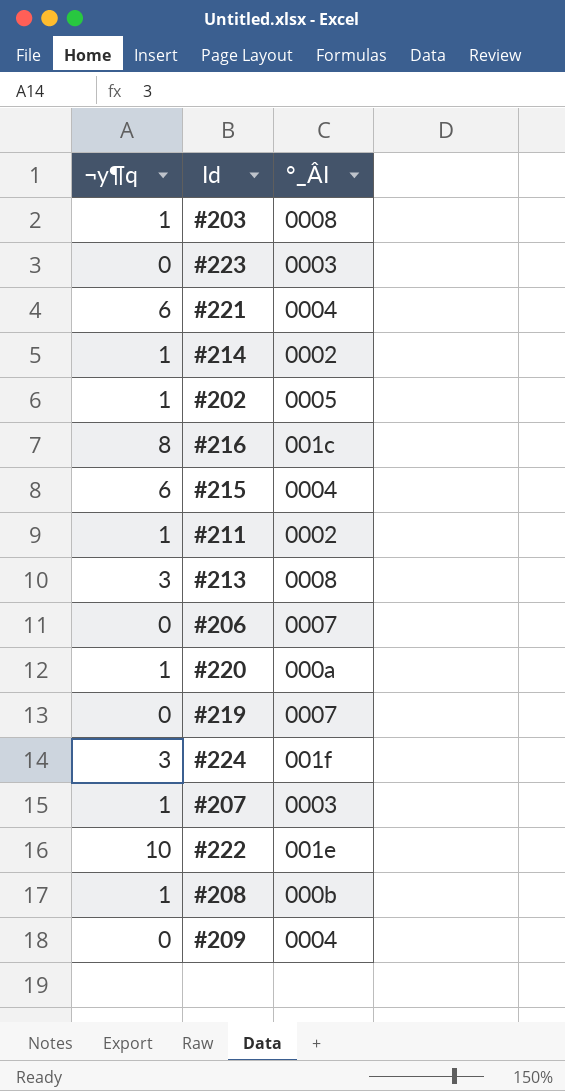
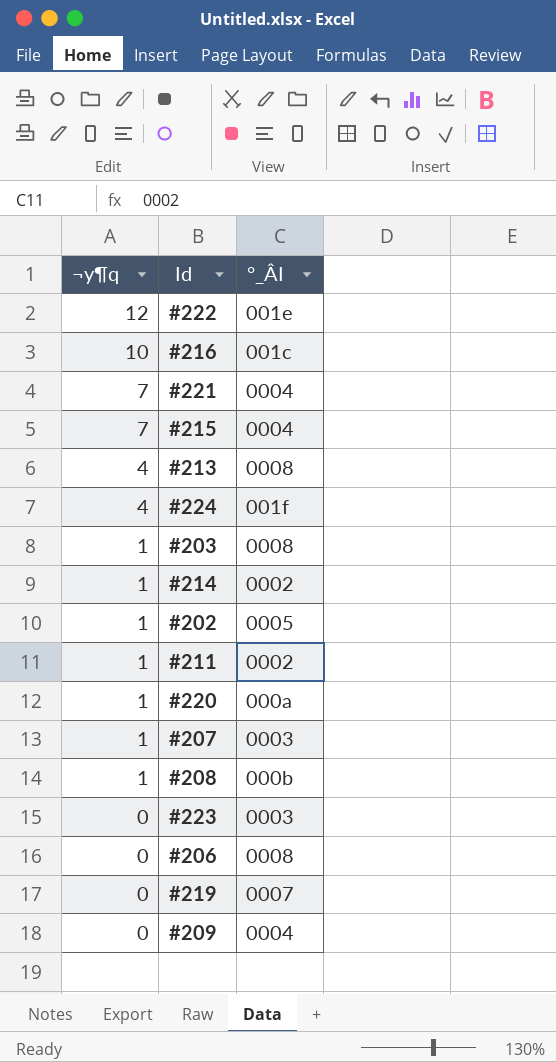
row order: none -> ¬y¶q descending
#222 | ¬y¶q: 10 -> 12
#216 | ¬y¶q: 8 -> 10
#221 | ¬y¶q: 6 -> 7
#215 | ¬y¶q: 6 -> 7
#213 | ¬y¶q: 3 -> 4
#224 | ¬y¶q: 3 -> 4
#206 | °_ÂI: 0007 -> 0008

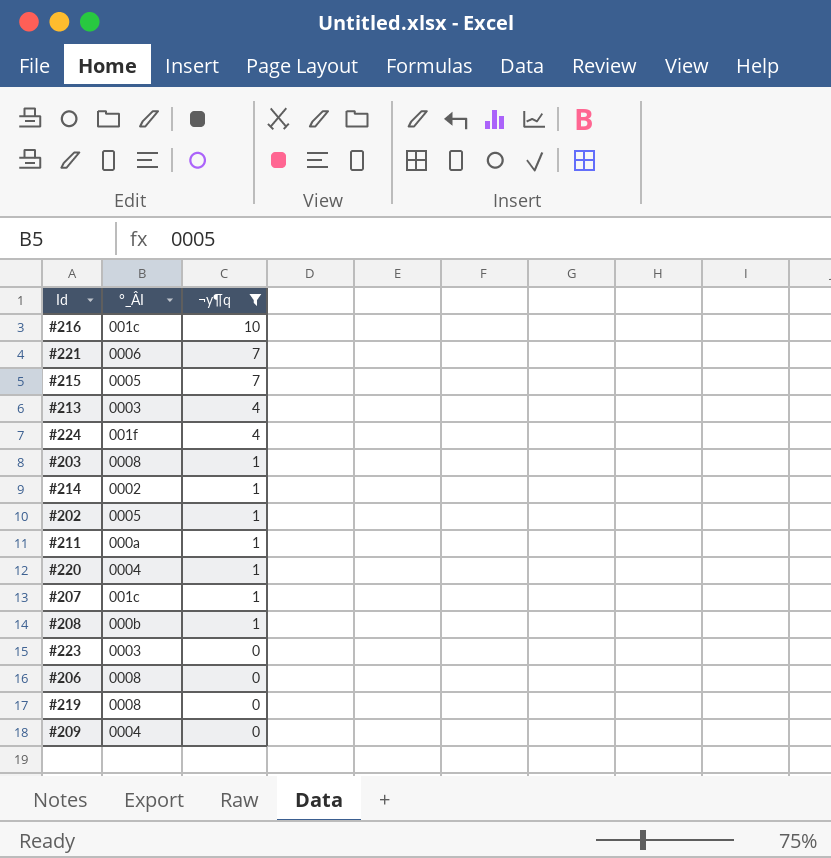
filter: none -> ¬y¶q != 12
column ¬y¶q | position: 1 -> 3
#221 | °_ÂI: 0004 -> 0006
#215 | °_ÂI: 0004 -> 0005
#213 | °_ÂI: 0008 -> 0003
#211 | °_ÂI: 0002 -> 000a
#220 | °_ÂI: 000a -> 0004
#207 | °_ÂI: 0003 -> 001c
#219 | °_ÂI: 0007 -> 0008

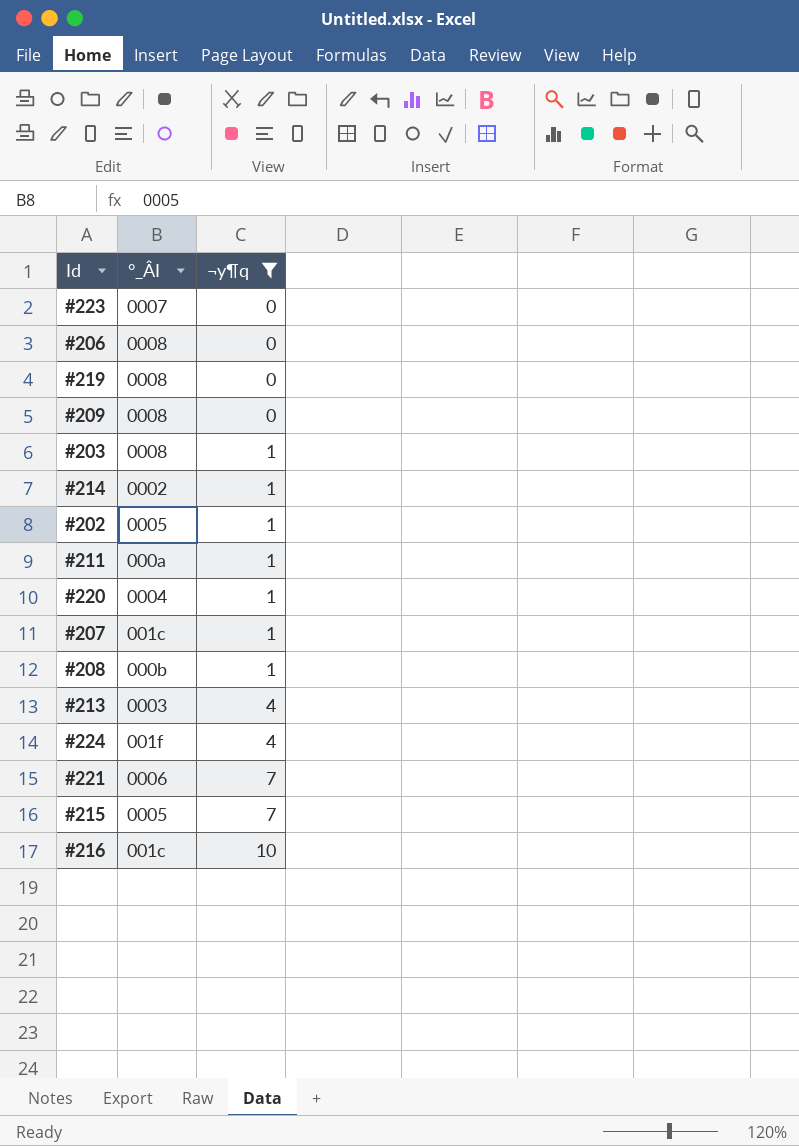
row order: ¬y¶q descending -> ¬y¶q ascending
#223 | °_ÂI: 0003 -> 0007
#209 | °_ÂI: 0004 -> 0008

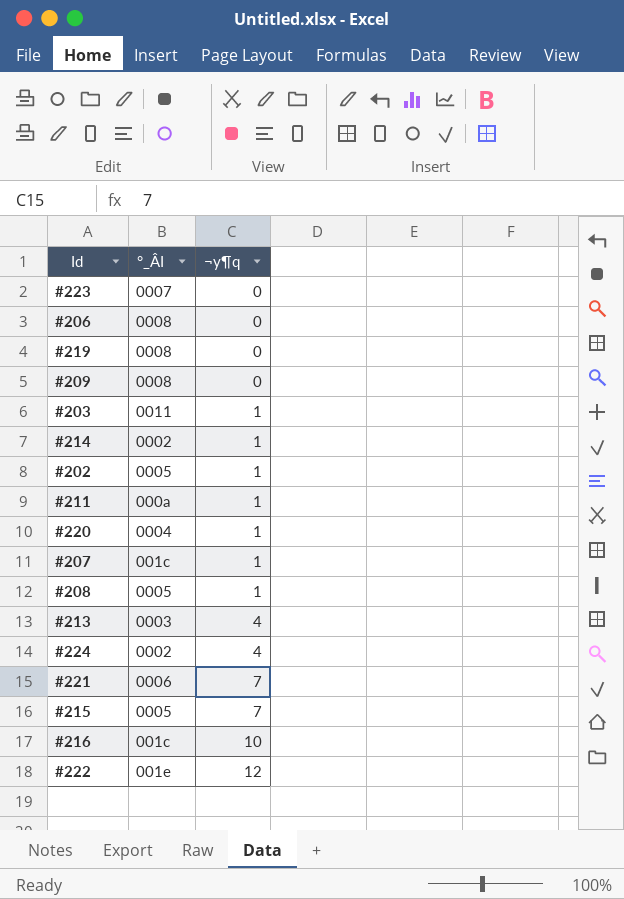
filter: ¬y¶q != 12 -> none
#203 | °_ÂI: 0008 -> 0011
#208 | °_ÂI: 000b -> 0005
#224 | °_ÂI: 001f -> 0002

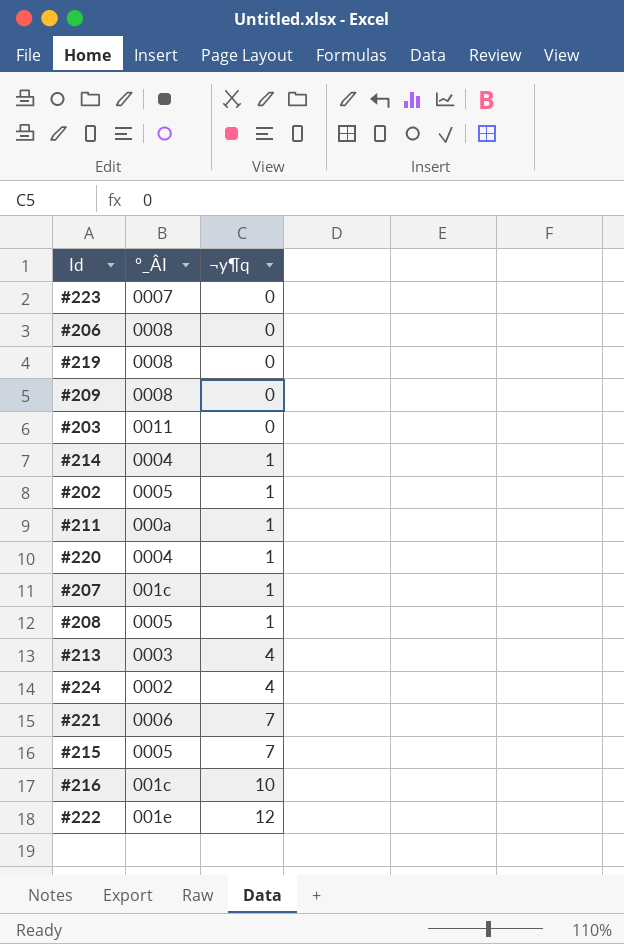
#203 | ¬y¶q: 1 -> 0
#214 | °_ÂI: 0002 -> 0004

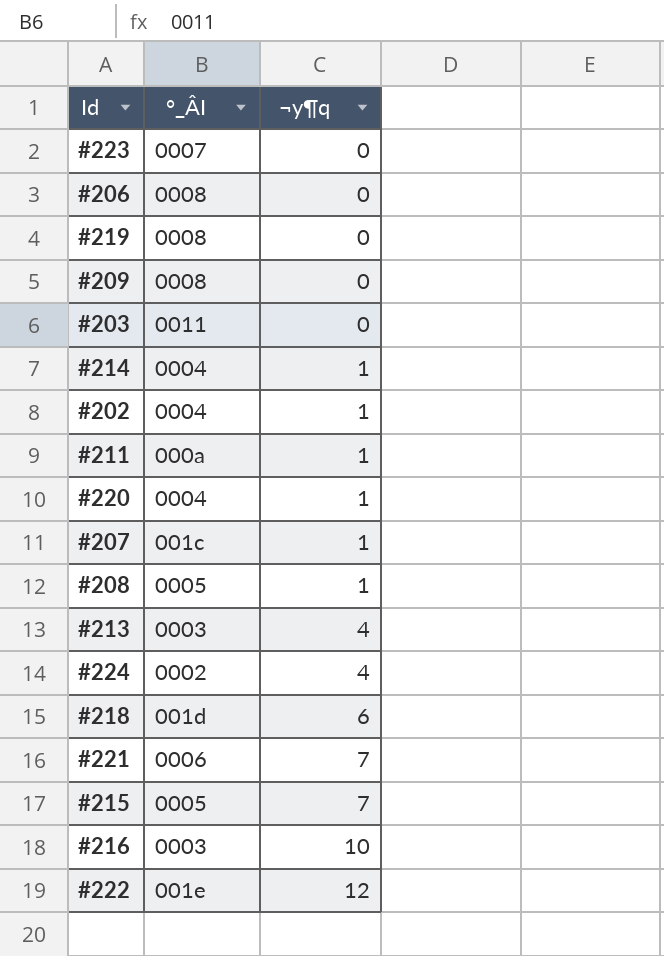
#202 | °_ÂI: 0005 -> 0004
row #218: none -> 001d | 6
#216 | °_ÂI: 001c -> 0003

